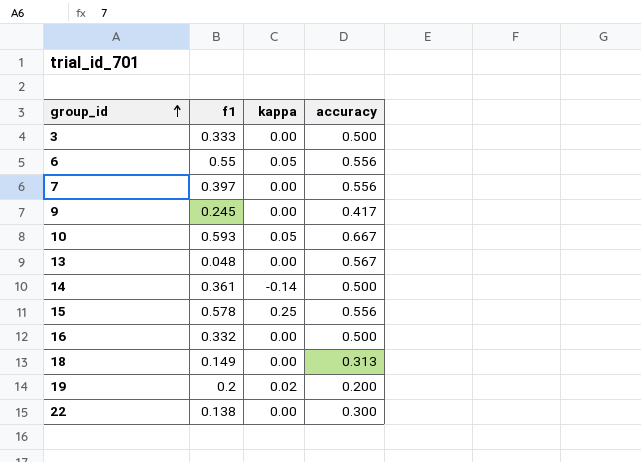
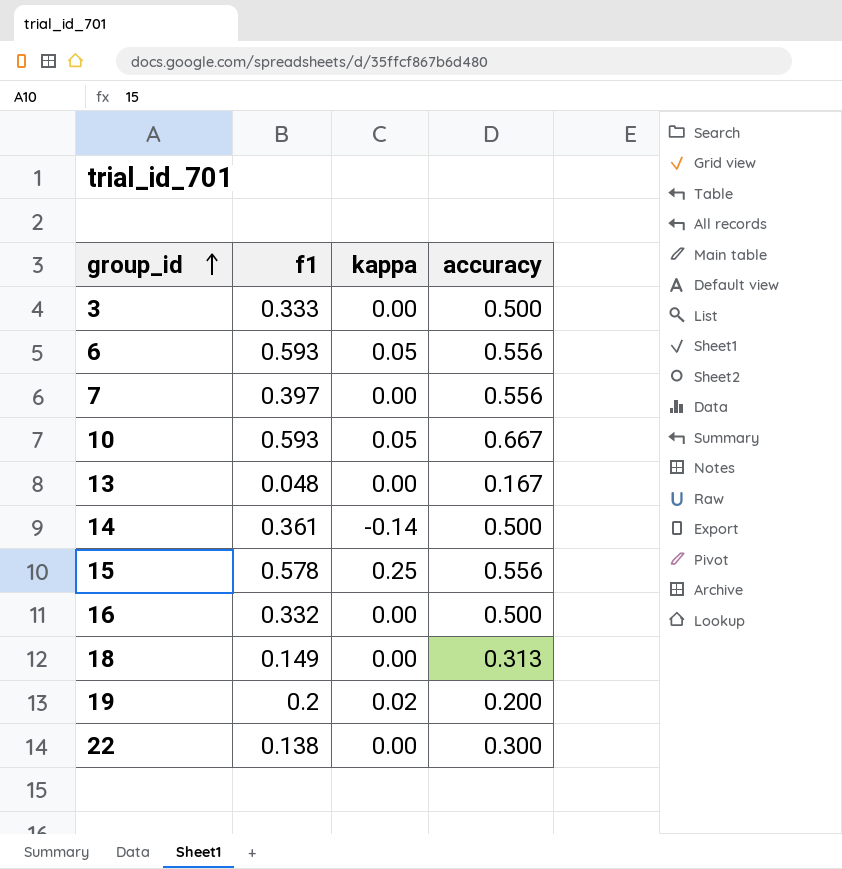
row 9: 0.245 | 0.00 | 0.417 -> none
6 | f1: 0.55 -> 0.593
13 | accuracy: 0.567 -> 0.167

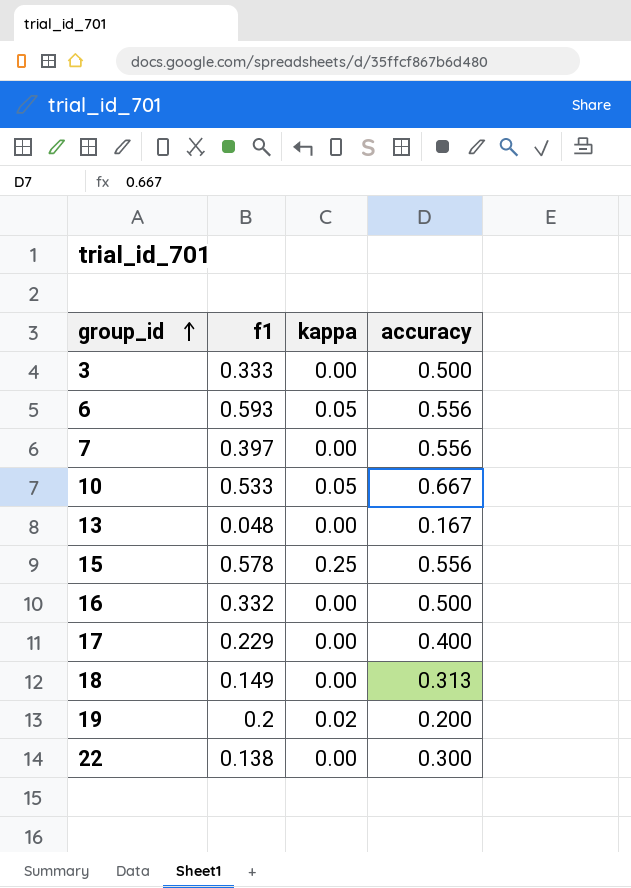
row 14: 0.361 | -0.14 | 0.500 -> none
10 | f1: 0.593 -> 0.533
row 17: none -> 0.229 | 0.00 | 0.400

